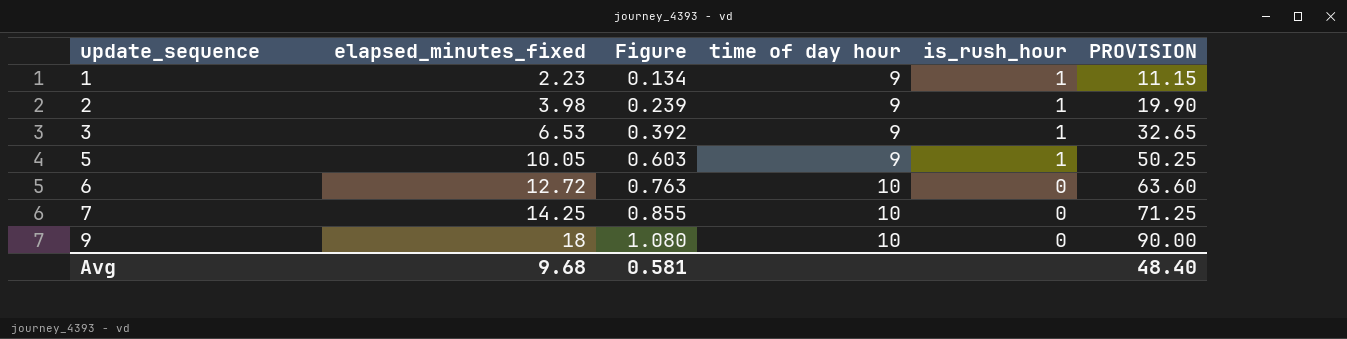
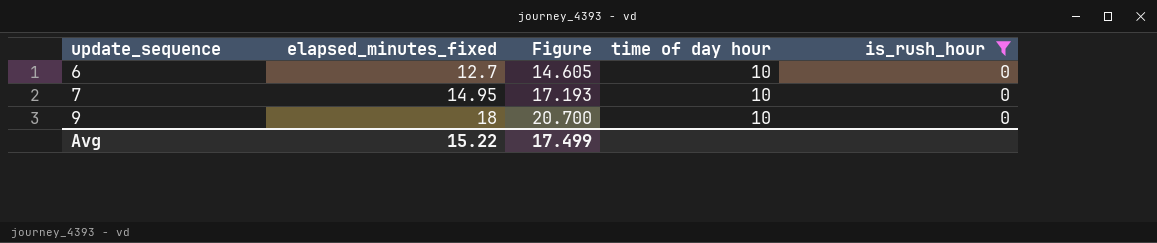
filter: none -> is_rush_hour = 0
column PROVISION | formula: [elapsed_minutes_fixed] * 5 -> none
column Figure | formula: [elapsed_minutes_fixed] * 0.06 -> [elapsed_minutes_fixed] * 1.15
6 | elapsed_minutes_fixed: 12.72 -> 12.7
7 | elapsed_minutes_fixed: 14.25 -> 14.95
Avg | elapsed_minutes_fixed: 9.68 -> 15.22
Avg | Figure: 0.581 -> 17.499

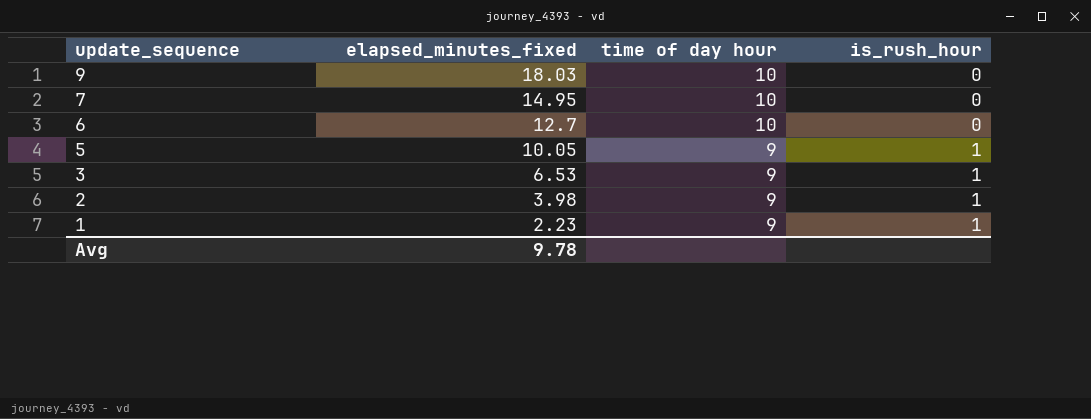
filter: is_rush_hour = 0 -> none
row order: update_sequence ascending -> update_sequence descending
column Figure | formula: [elapsed_minutes_fixed] * 1.15 -> none
9 | elapsed_minutes_fixed: 18 -> 18.03
Avg | elapsed_minutes_fixed: 15.22 -> 9.78

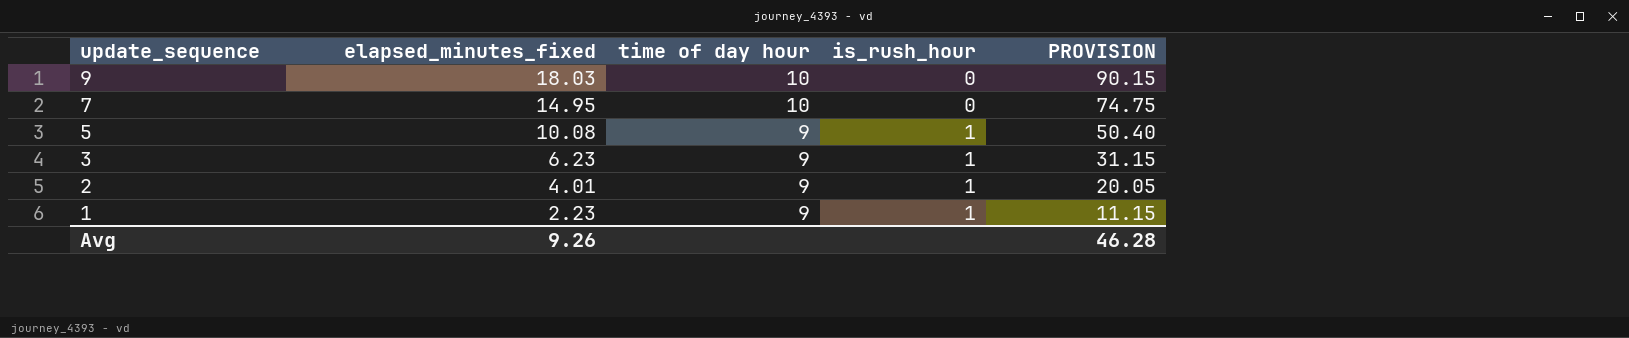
column PROVISION | formula: none -> [elapsed_minutes_fixed] * 5
row 6: 12.7 | 10 | 0 -> none
5 | elapsed_minutes_fixed: 10.05 -> 10.08
3 | elapsed_minutes_fixed: 6.53 -> 6.23
2 | elapsed_minutes_fixed: 3.98 -> 4.01
Avg | elapsed_minutes_fixed: 9.78 -> 9.26

